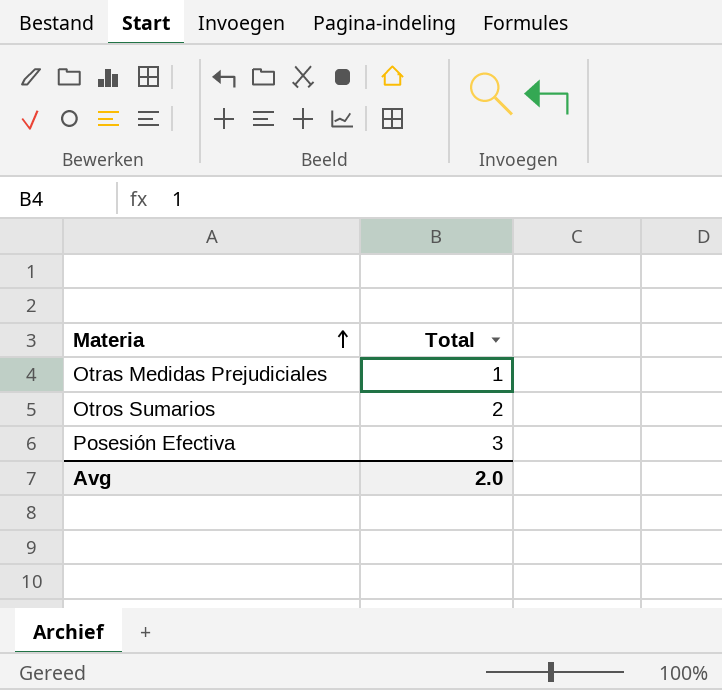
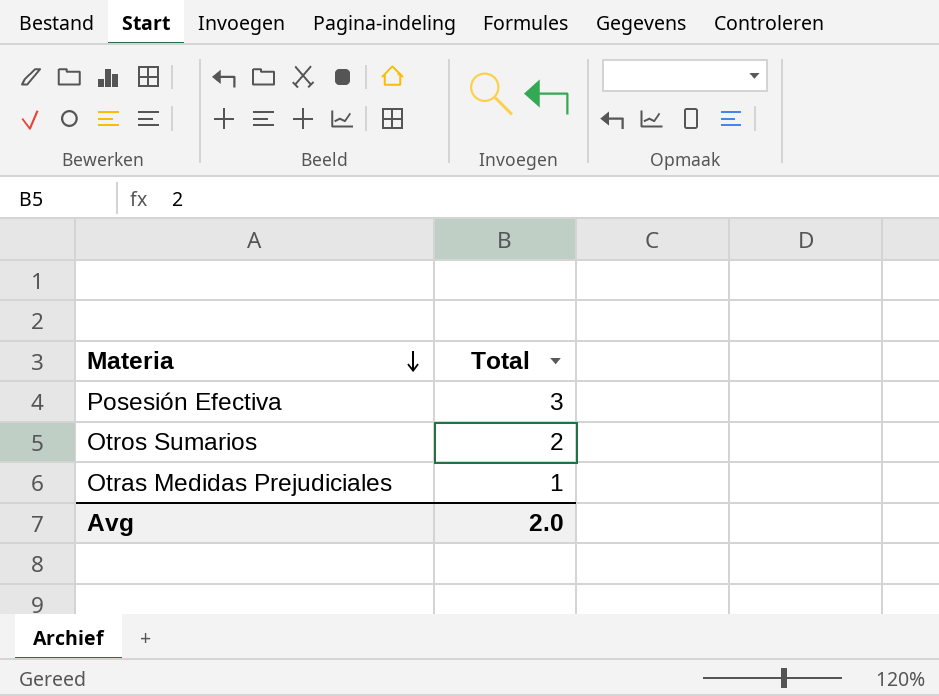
row order: Materia ascending -> Materia descending

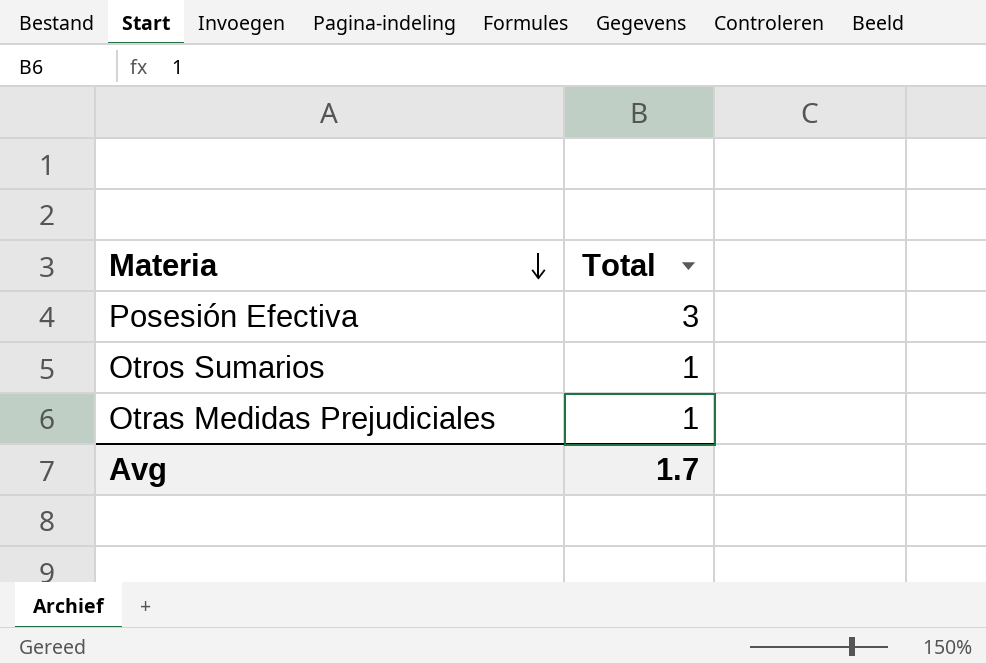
Otros Sumarios | Total: 2 -> 1
Avg | Total: 2.0 -> 1.7

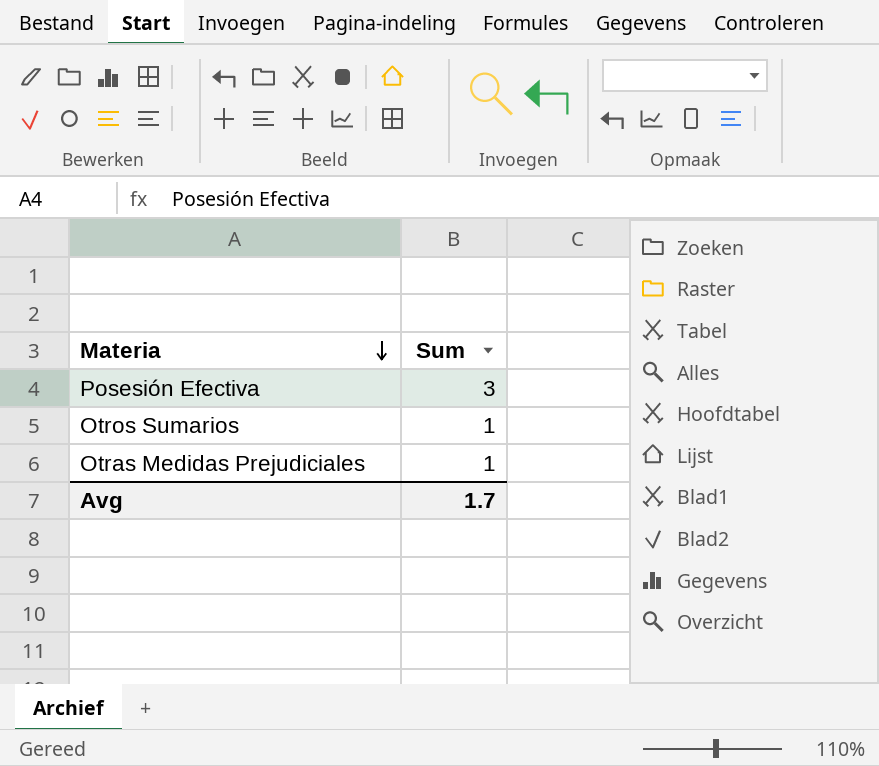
column name: Total -> Sum

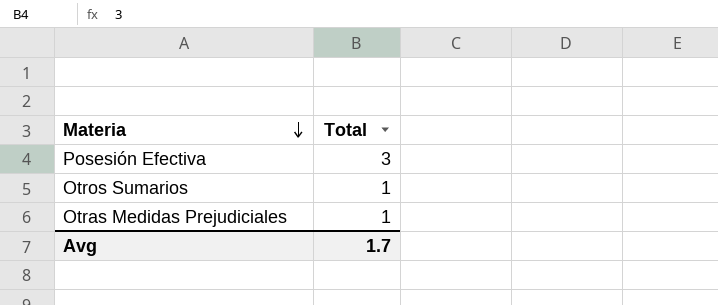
column name: Sum -> Total

